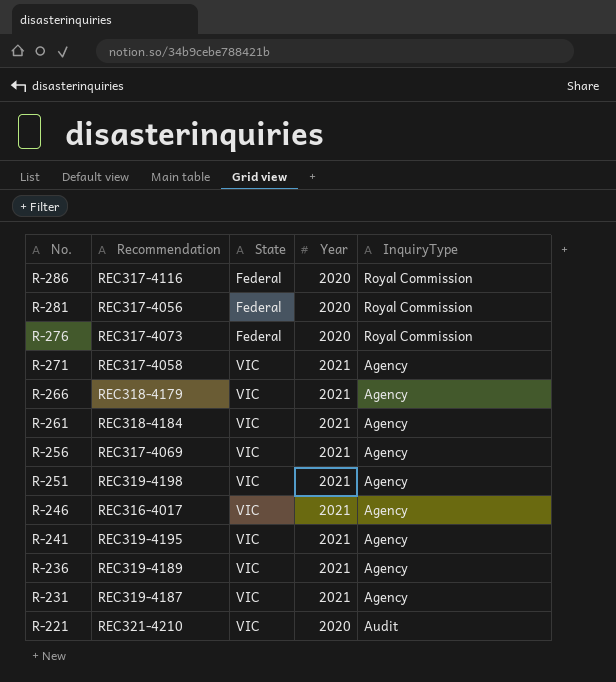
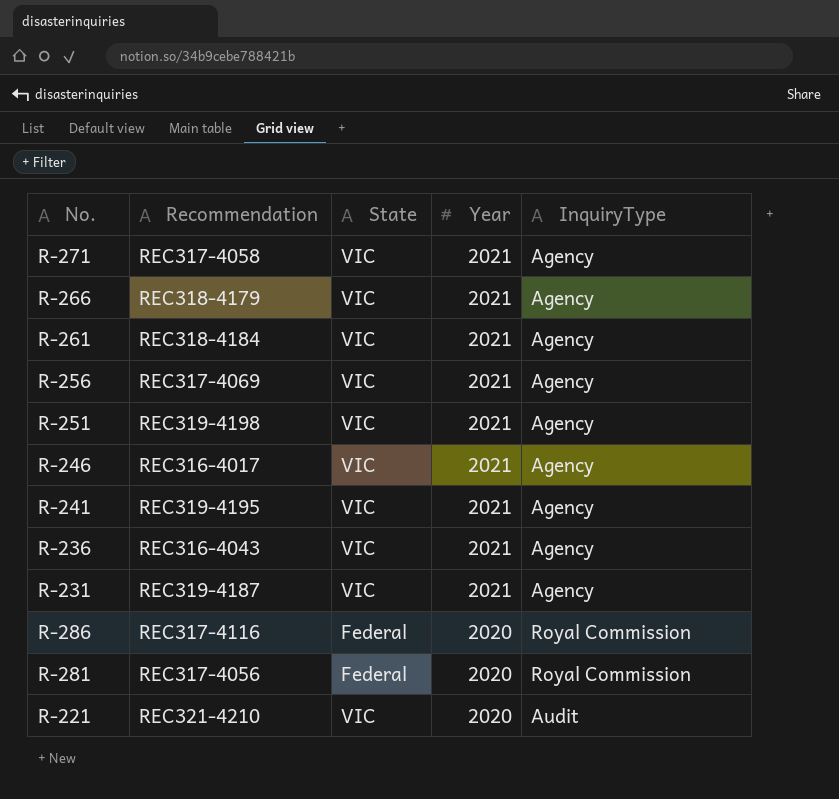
row order: No. descending -> Year descending
row R-276: REC317-4073 | Federal | 2020 | Royal Commission -> none
R-236 | Recommendation: REC319-4189 -> REC316-4043

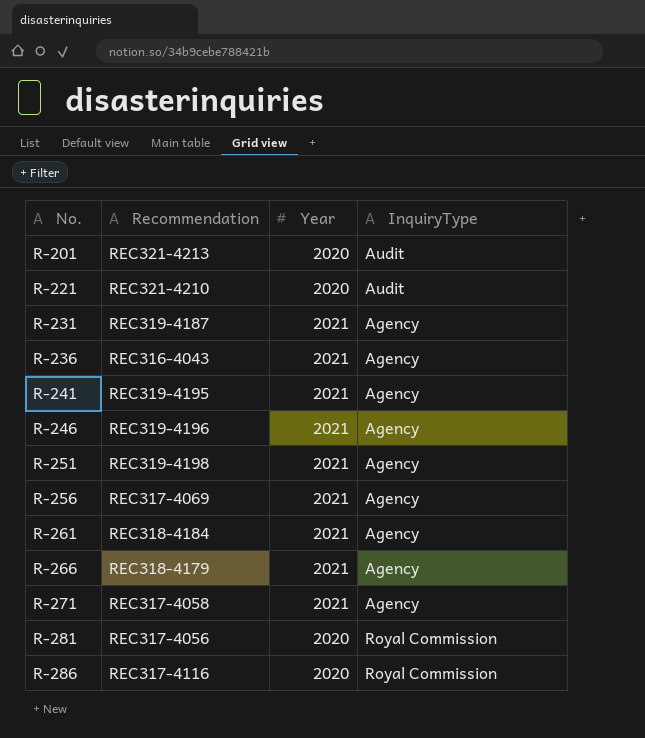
row order: Year descending -> No. ascending
column State | position: 3 -> none
row R-201: none -> REC321-4213 | 2020 | Audit
R-246 | Recommendation: REC316-4017 -> REC319-4196

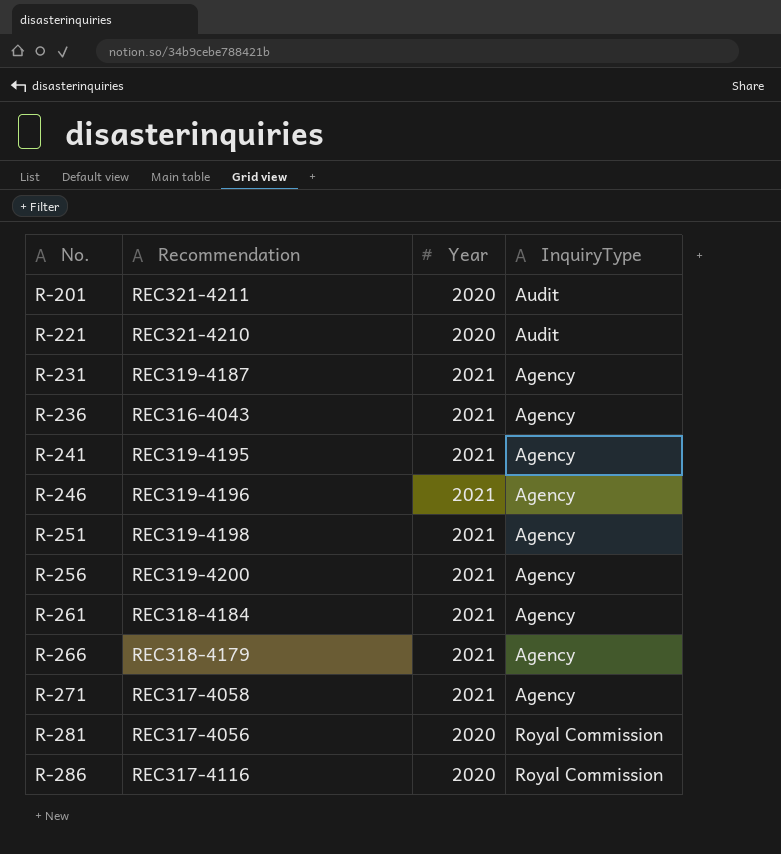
R-201 | Recommendation: REC321-4213 -> REC321-4211
R-256 | Recommendation: REC317-4069 -> REC319-4200

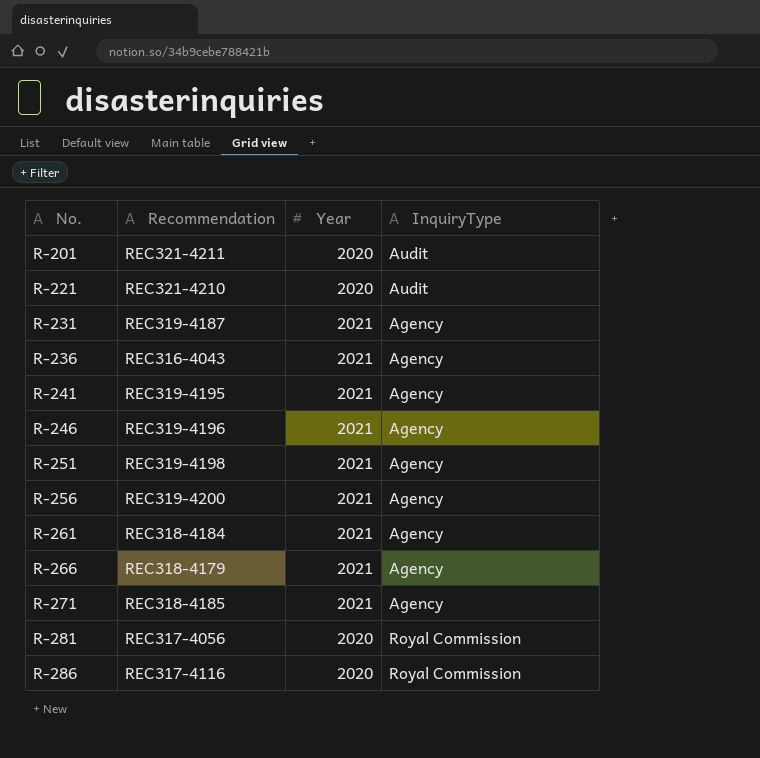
R-271 | Recommendation: REC317-4058 -> REC318-4185

